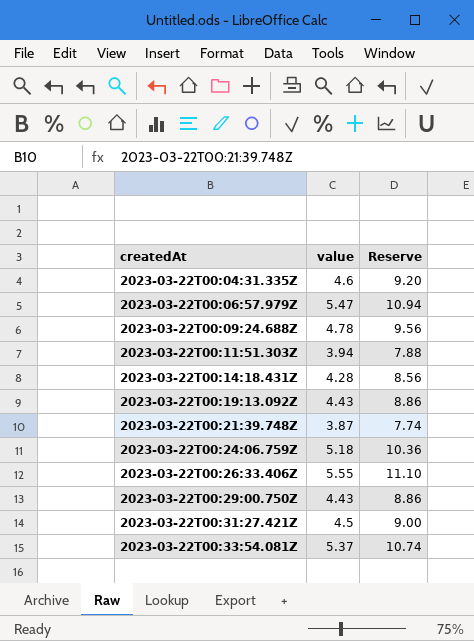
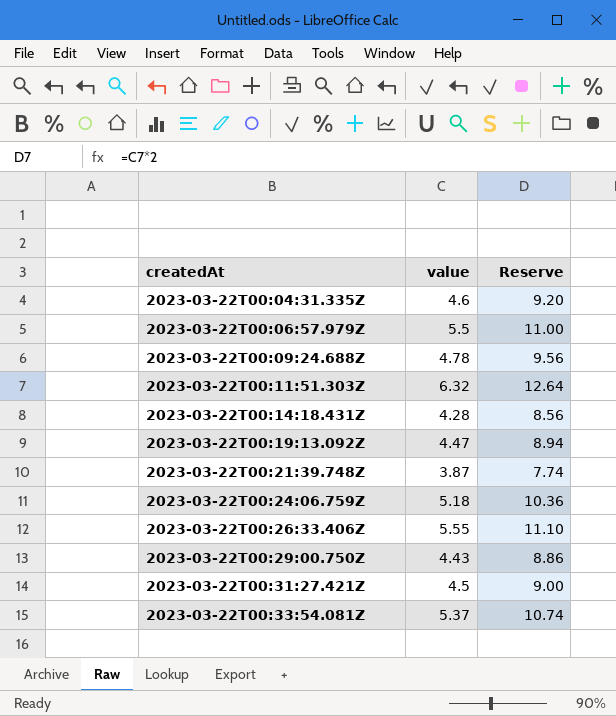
2023-03-22T00:06:57.979Z | value: 5.47 -> 5.5
2023-03-22T00:06:57.979Z | Reserve: 10.94 -> 11.00
2023-03-22T00:11:51.303Z | value: 3.94 -> 6.32
2023-03-22T00:11:51.303Z | Reserve: 7.88 -> 12.64
2023-03-22T00:19:13.092Z | value: 4.43 -> 4.47
2023-03-22T00:19:13.092Z | Reserve: 8.86 -> 8.94

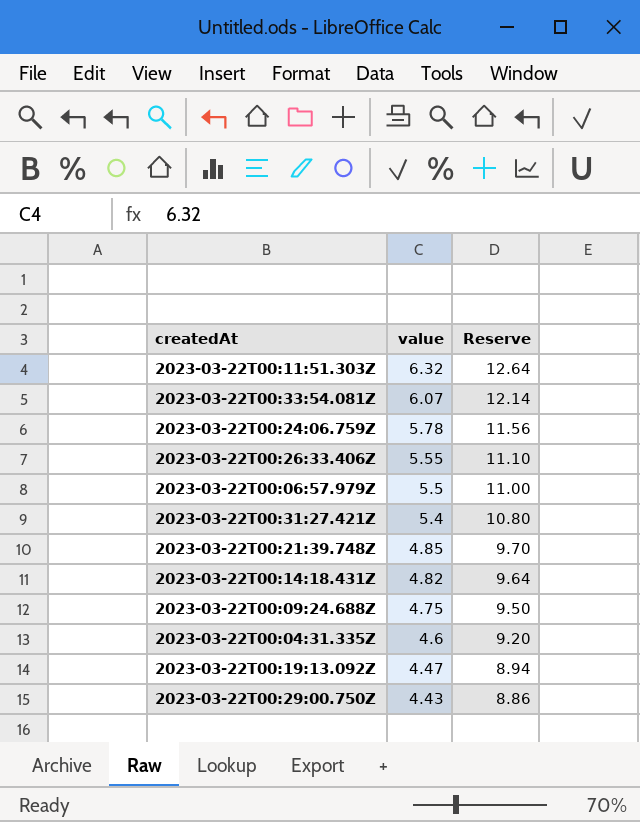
row order: createdAt ascending -> value descending
2023-03-22T00:33:54.081Z | value: 5.37 -> 6.07
2023-03-22T00:33:54.081Z | Reserve: 10.74 -> 12.14
2023-03-22T00:24:06.759Z | value: 5.18 -> 5.78
2023-03-22T00:24:06.759Z | Reserve: 10.36 -> 11.56
2023-03-22T00:31:27.421Z | value: 4.5 -> 5.4
2023-03-22T00:31:27.421Z | Reserve: 9.00 -> 10.80
2023-03-22T00:21:39.748Z | value: 3.87 -> 4.85
2023-03-22T00:21:39.748Z | Reserve: 7.74 -> 9.70
2023-03-22T00:14:18.431Z | value: 4.28 -> 4.82
2023-03-22T00:14:18.431Z | Reserve: 8.56 -> 9.64
2023-03-22T00:09:24.688Z | value: 4.78 -> 4.75
2023-03-22T00:09:24.688Z | Reserve: 9.56 -> 9.50

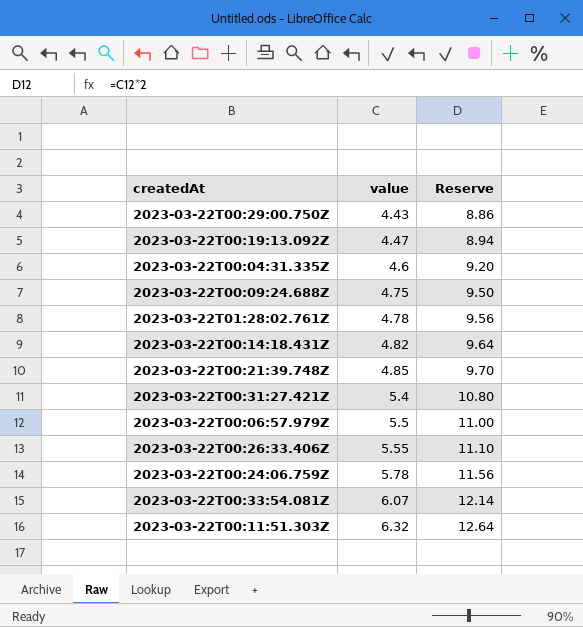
row order: value descending -> value ascending
row 2023-03-22T01:28:02.761Z: none -> 4.78 | 9.56

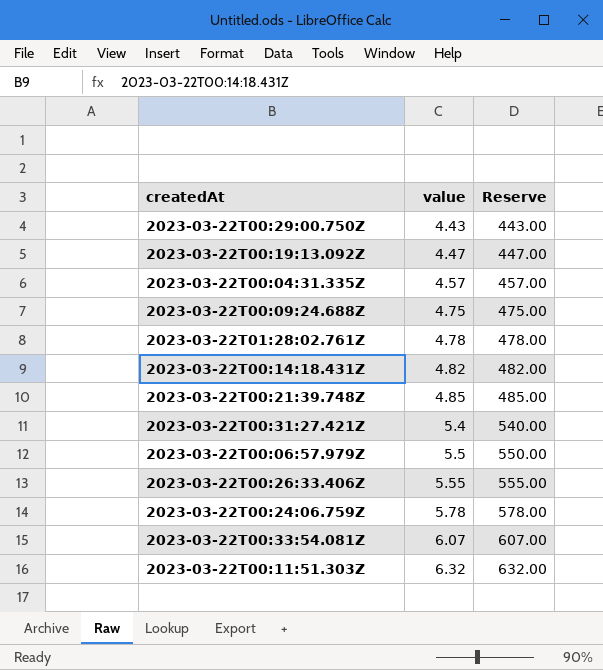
column Reserve | formula: [value] * 2 -> [value] * 100
2023-03-22T00:04:31.335Z | value: 4.6 -> 4.57

